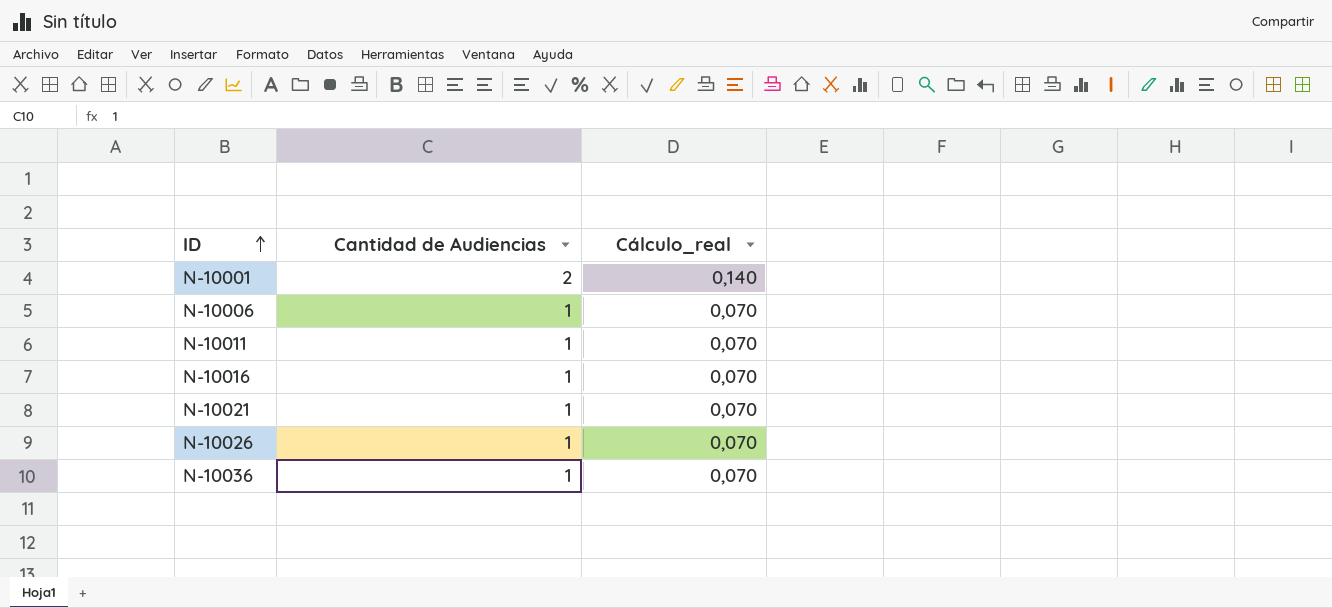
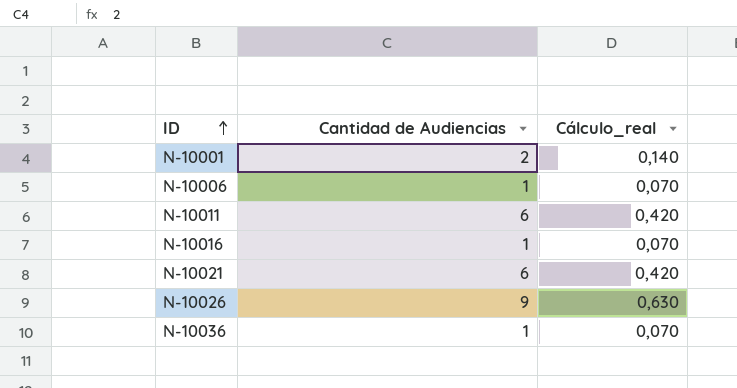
N-10011 | Cantidad de Audiencias: 1 -> 6
N-10011 | Cálculo_real: 0,070 -> 0,420
N-10021 | Cantidad de Audiencias: 1 -> 6
N-10021 | Cálculo_real: 0,070 -> 0,420
N-10026 | Cantidad de Audiencias: 1 -> 9
N-10026 | Cálculo_real: 0,070 -> 0,630

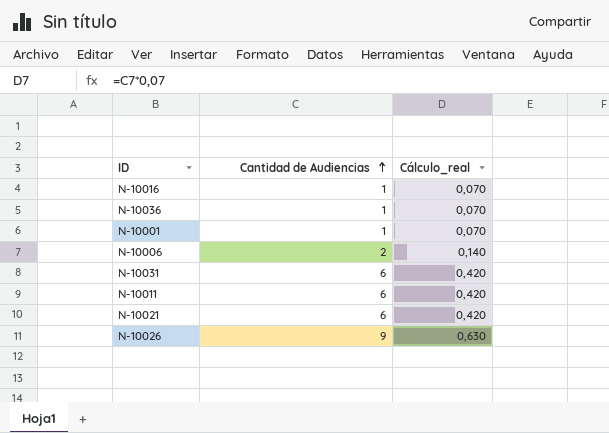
row order: ID ascending -> Cantidad de Audiencias ascending
N-10001 | Cantidad de Audiencias: 2 -> 1
N-10001 | Cálculo_real: 0,140 -> 0,070
N-10006 | Cantidad de Audiencias: 1 -> 2
N-10006 | Cálculo_real: 0,070 -> 0,140
row N-10031: none -> 6 | 0,420

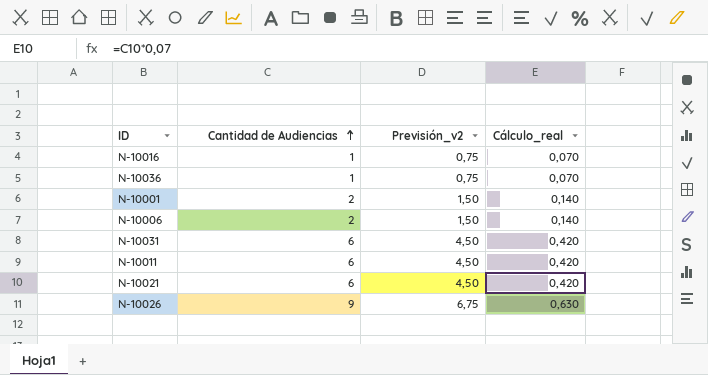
column Previsión_v2 | formula: none -> [Cantidad de Audiencias] * 0,75
N-10001 | Cantidad de Audiencias: 1 -> 2
N-10001 | Cálculo_real: 0,070 -> 0,140

